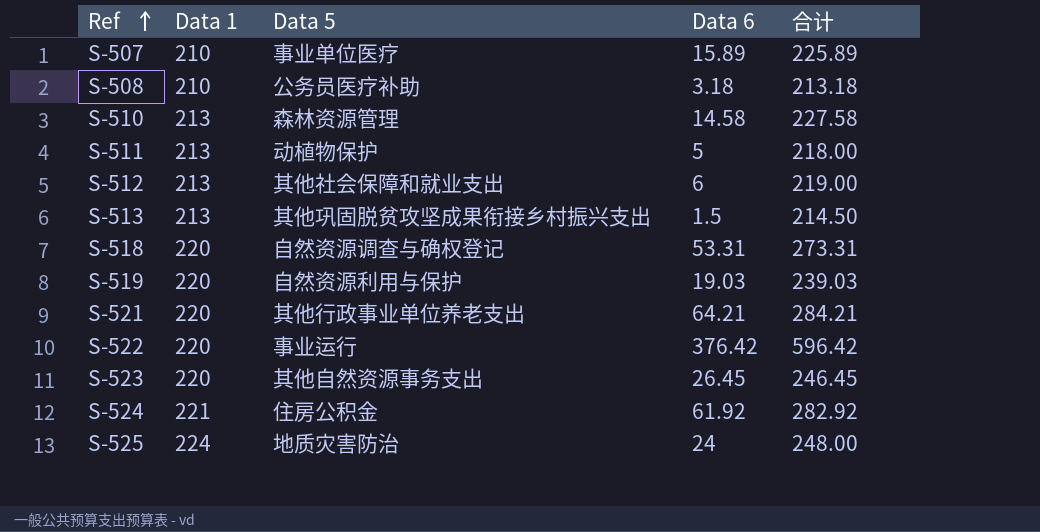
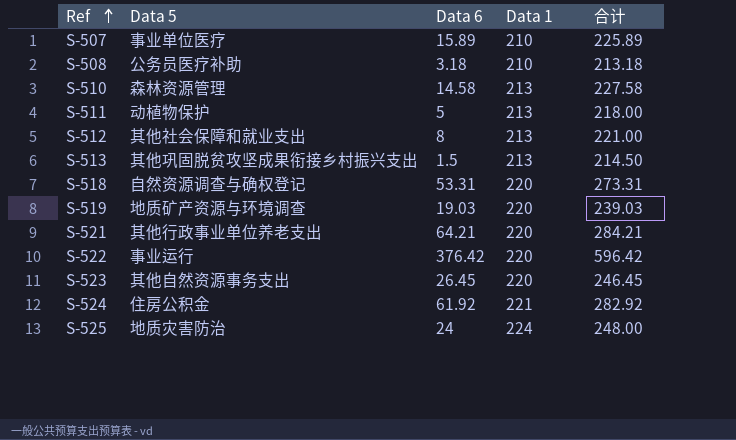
column Data 1 | position: 2 -> 4
S-512 | Data 6: 6 -> 8
S-512 | 合计: 219.00 -> 221.00
S-519 | Data 5: 自然资源利用与保护 -> 地质矿产资源与环境调查

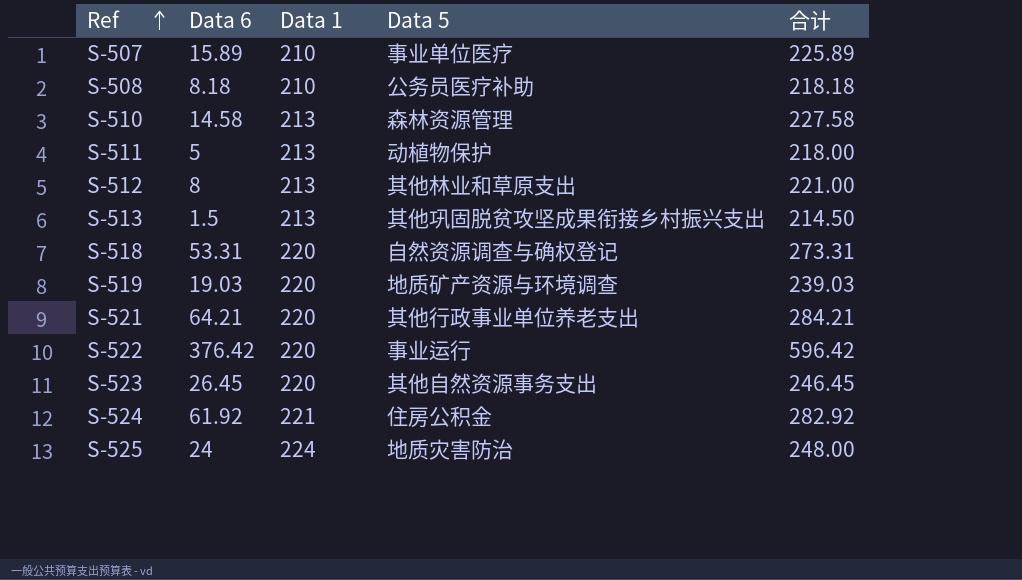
column Data 5 | position: 2 -> 4
S-508 | Data 6: 3.18 -> 8.18
S-508 | 合计: 213.18 -> 218.18
S-512 | Data 5: 其他社会保障和就业支出 -> 其他林业和草原支出

